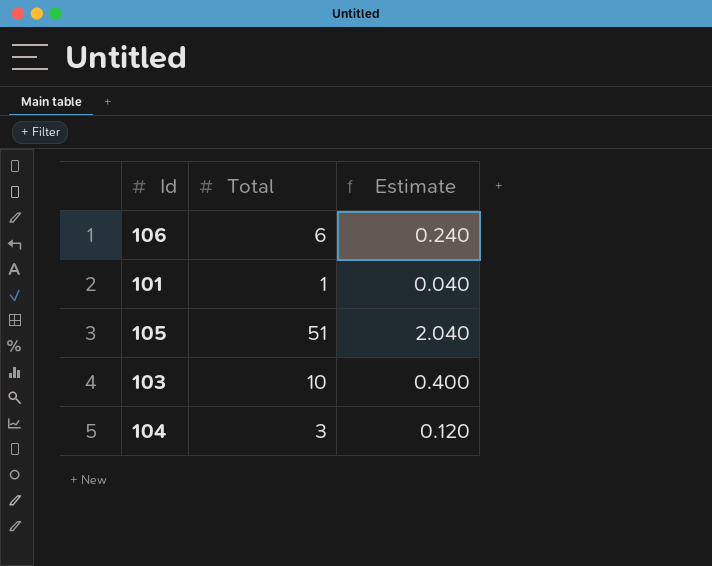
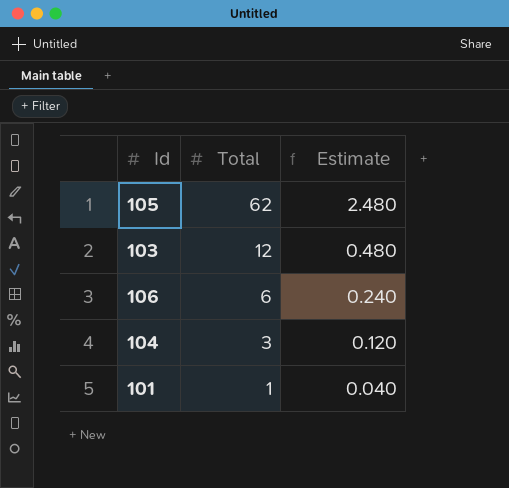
row order: none -> Total descending
105 | Total: 51 -> 62
105 | Estimate: 2.040 -> 2.480
103 | Total: 10 -> 12
103 | Estimate: 0.400 -> 0.480

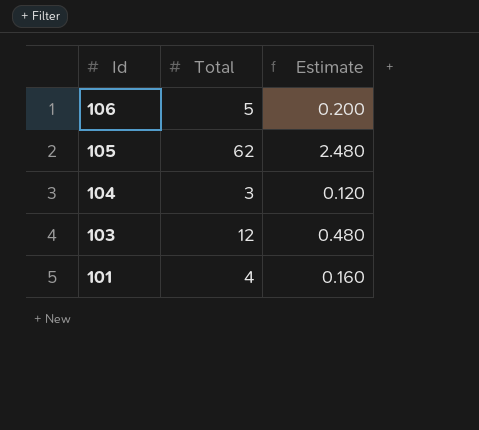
row order: Total descending -> Id descending
106 | Total: 6 -> 5
106 | Estimate: 0.240 -> 0.200
101 | Total: 1 -> 4
101 | Estimate: 0.040 -> 0.160

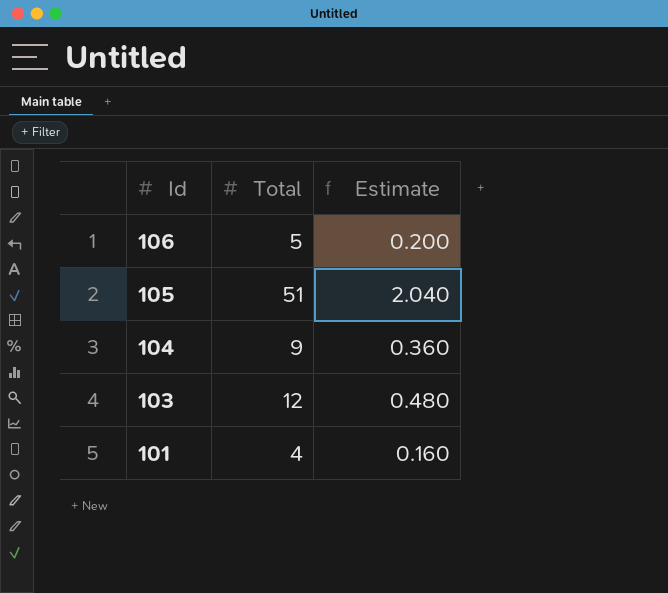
105 | Total: 62 -> 51
105 | Estimate: 2.480 -> 2.040
104 | Total: 3 -> 9
104 | Estimate: 0.120 -> 0.360

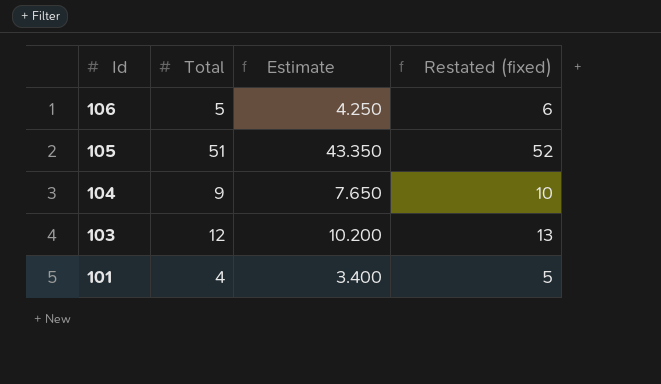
column Estimate | formula: [Total] * 0.04 -> [Total] * 0.85
column Restated (fixed) | formula: none -> [Total] + 1

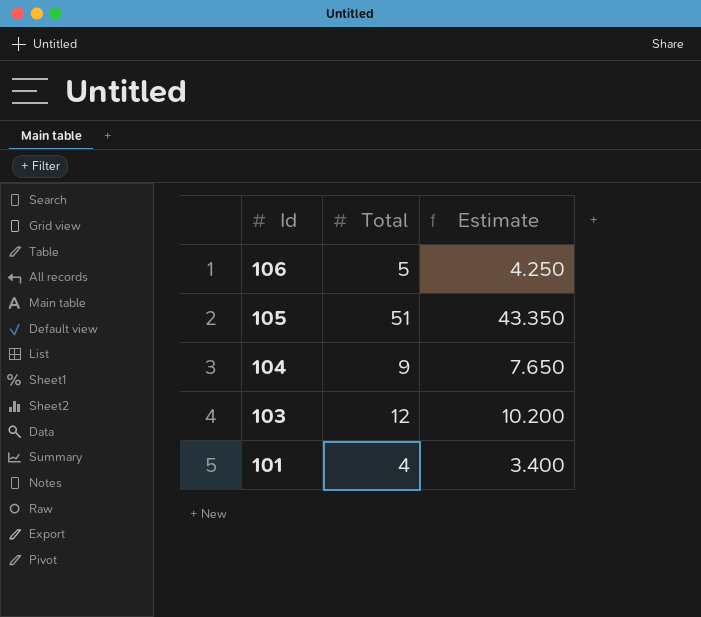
column Restated (fixed) | formula: [Total] + 1 -> none

